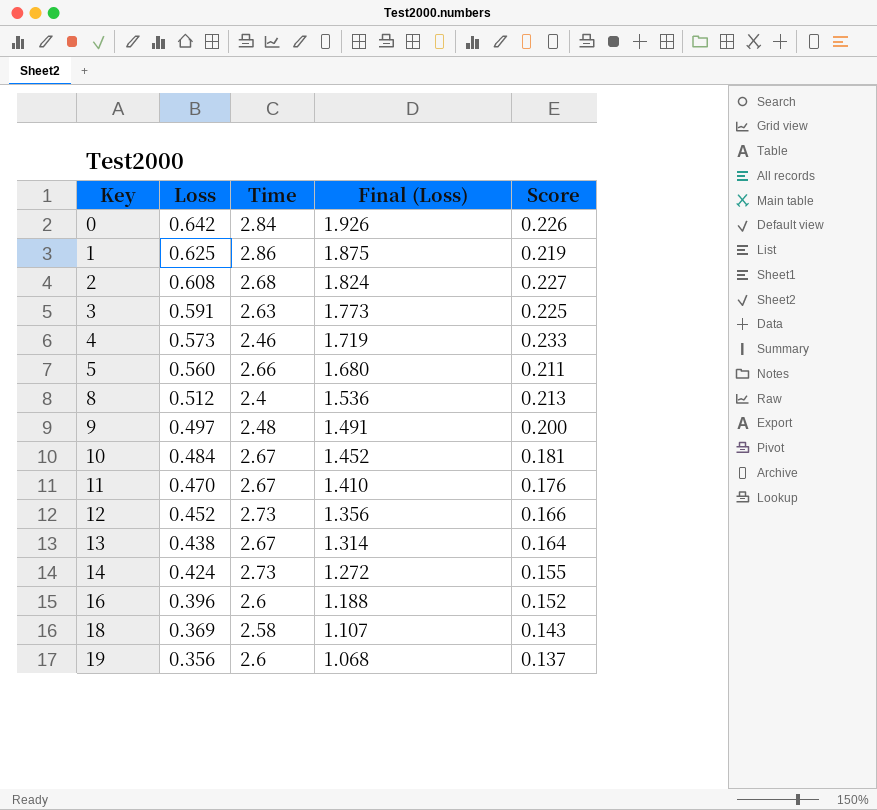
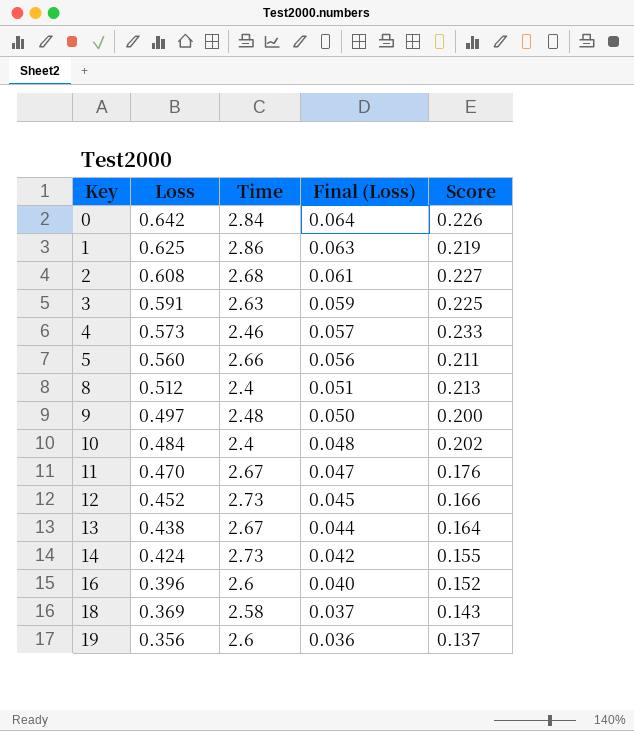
column Final (Loss) | formula: [Loss] * 3 -> [Loss] * 0.1
10 | Time: 2.67 -> 2.4
10 | Score: 0.181 -> 0.202

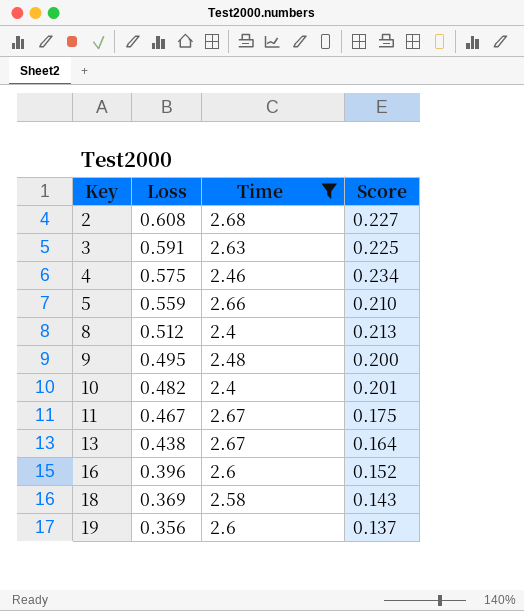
filter: none -> Time <= 2.68
column Final (Loss) | formula: [Loss] * 0.1 -> none
4 | Loss: 0.573 -> 0.575
4 | Score: 0.233 -> 0.234
5 | Loss: 0.560 -> 0.559
5 | Score: 0.211 -> 0.210
9 | Loss: 0.497 -> 0.495
10 | Loss: 0.484 -> 0.482
10 | Score: 0.202 -> 0.201
11 | Loss: 0.470 -> 0.467
11 | Score: 0.176 -> 0.175

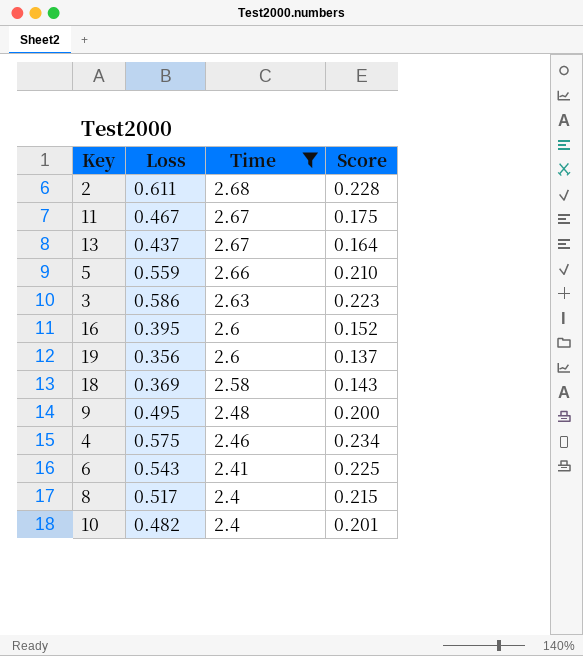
row order: Key ascending -> Time descending
2 | Loss: 0.608 -> 0.611
2 | Score: 0.227 -> 0.228
13 | Loss: 0.438 -> 0.437
3 | Loss: 0.591 -> 0.586
3 | Score: 0.225 -> 0.223
16 | Loss: 0.396 -> 0.395
row 6: none -> 0.543 | 2.41 | 0.225
8 | Loss: 0.512 -> 0.517
8 | Score: 0.213 -> 0.215

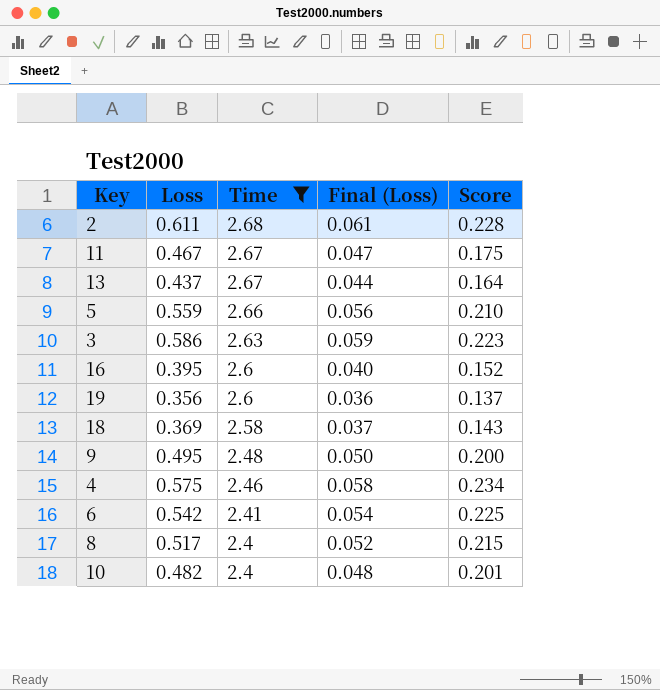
column Final (Loss) | formula: none -> [Loss] * 0.1
6 | Loss: 0.543 -> 0.542

